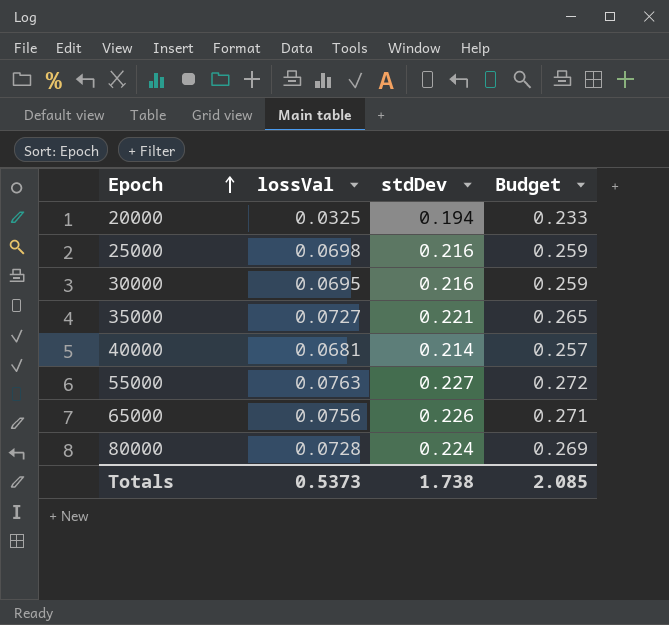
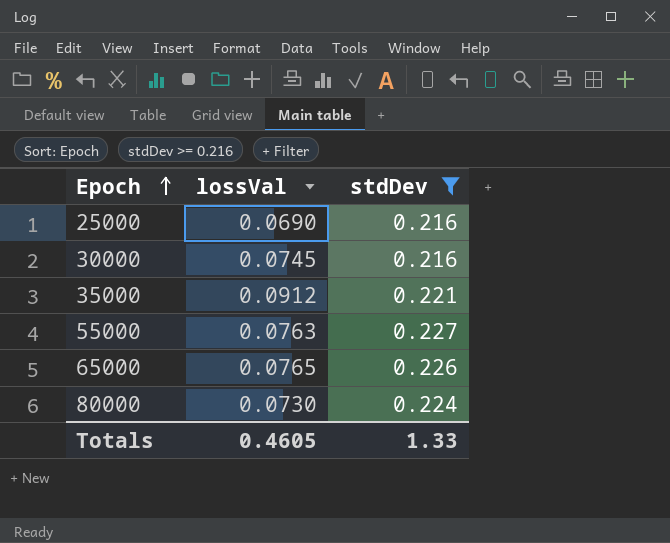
filter: none -> stdDev >= 0.216
column Budget | formula: [stdDev] * 1.2 -> none
25000 | lossVal: 0.0698 -> 0.0690
30000 | lossVal: 0.0695 -> 0.0745
35000 | lossVal: 0.0727 -> 0.0912
65000 | lossVal: 0.0756 -> 0.0765
80000 | lossVal: 0.0728 -> 0.0730
Totals | lossVal: 0.5373 -> 0.4605
Totals | stdDev: 1.738 -> 1.33

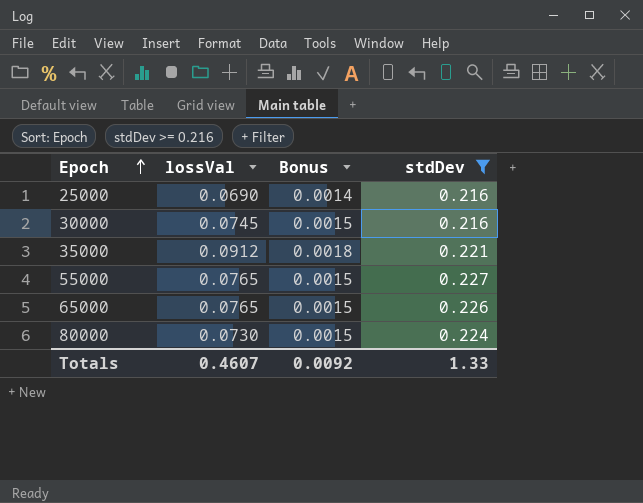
column Bonus | formula: none -> [lossVal] * 0.02
55000 | lossVal: 0.0763 -> 0.0765
Totals | lossVal: 0.4605 -> 0.4607

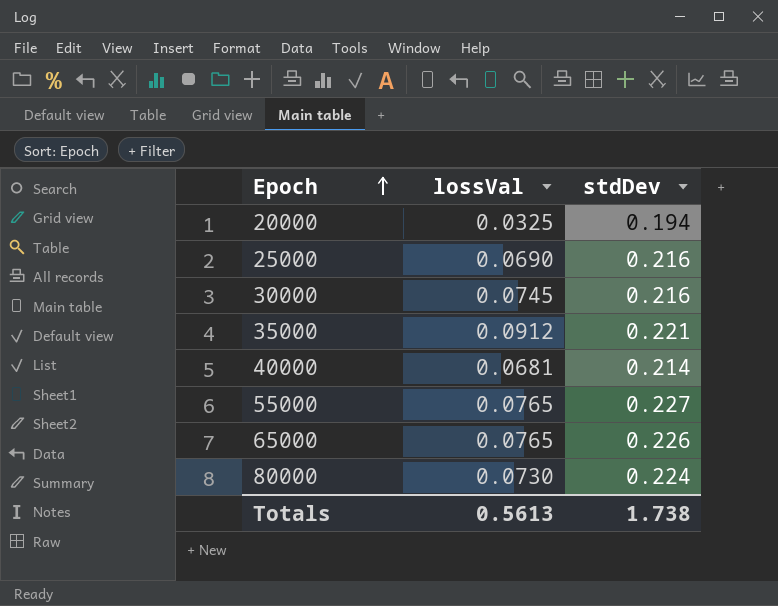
filter: stdDev >= 0.216 -> none
column Bonus | formula: [lossVal] * 0.02 -> none
Totals | lossVal: 0.4607 -> 0.5613
Totals | stdDev: 1.33 -> 1.738

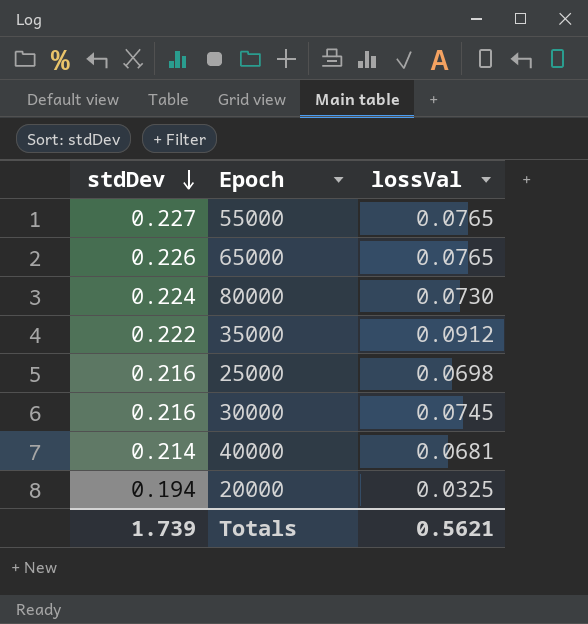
row order: Epoch ascending -> stdDev descending
column stdDev | position: 3 -> 1
35000 | stdDev: 0.221 -> 0.222
25000 | lossVal: 0.0690 -> 0.0698
Totals | stdDev: 1.738 -> 1.739
Totals | lossVal: 0.5613 -> 0.5621

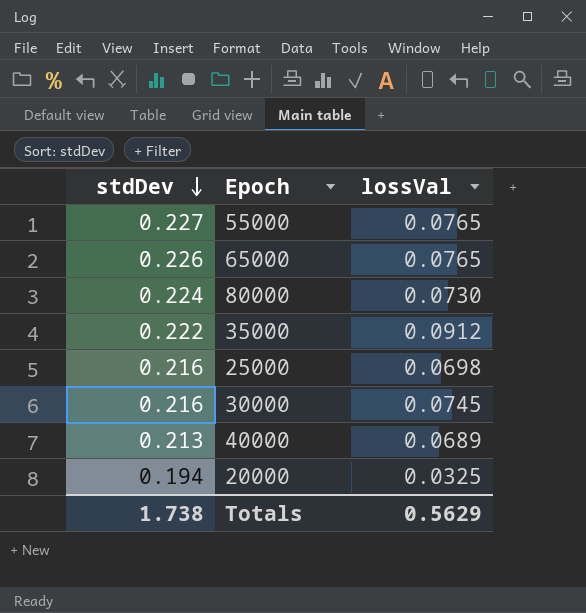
40000 | stdDev: 0.214 -> 0.213
40000 | lossVal: 0.0681 -> 0.0689
Totals | stdDev: 1.739 -> 1.738
Totals | lossVal: 0.5621 -> 0.5629

